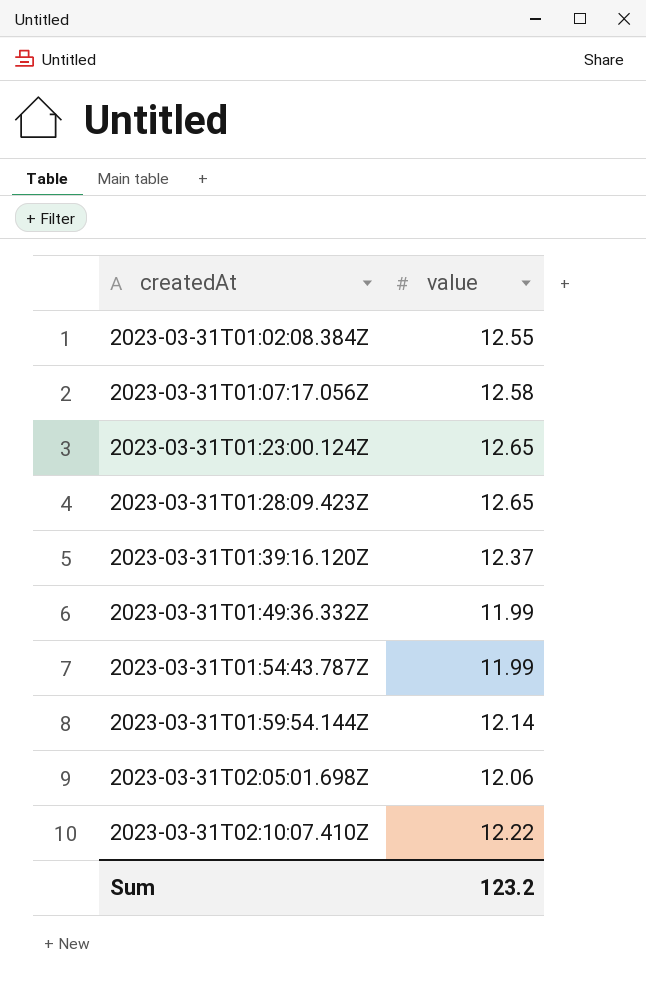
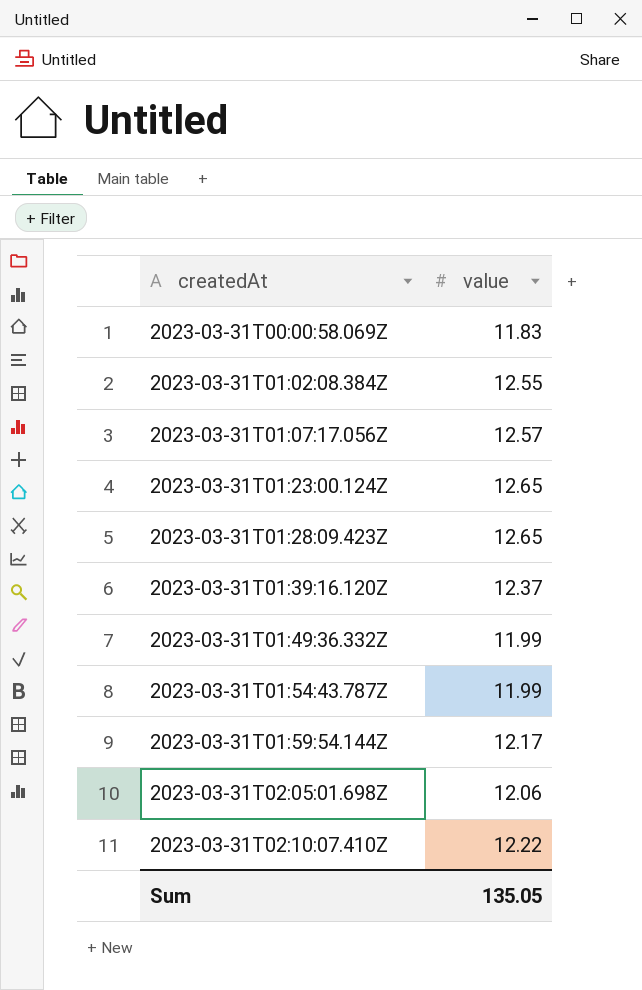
row 2023-03-31T00:00:58.069Z: none -> 11.83
2023-03-31T01:07:17.056Z | value: 12.58 -> 12.57
2023-03-31T01:59:54.144Z | value: 12.14 -> 12.17
Sum | value: 123.2 -> 135.05

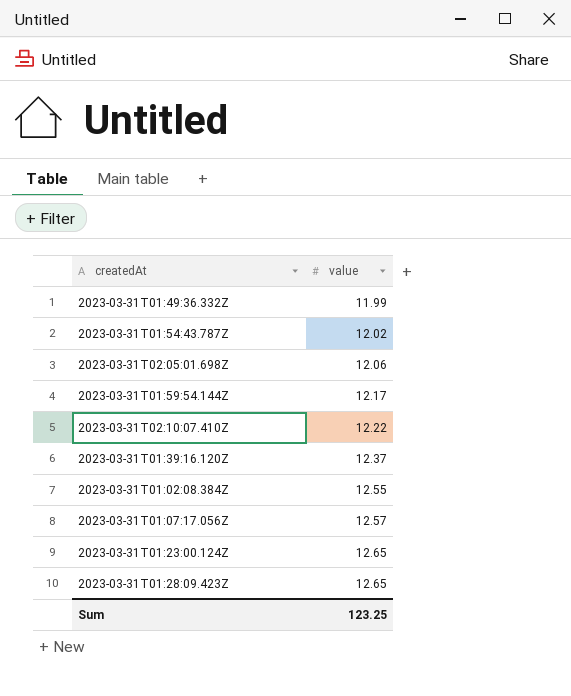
row order: createdAt ascending -> value ascending
row 2023-03-31T00:00:58.069Z: 11.83 -> none
2023-03-31T01:54:43.787Z | value: 11.99 -> 12.02
Sum | value: 135.05 -> 123.25

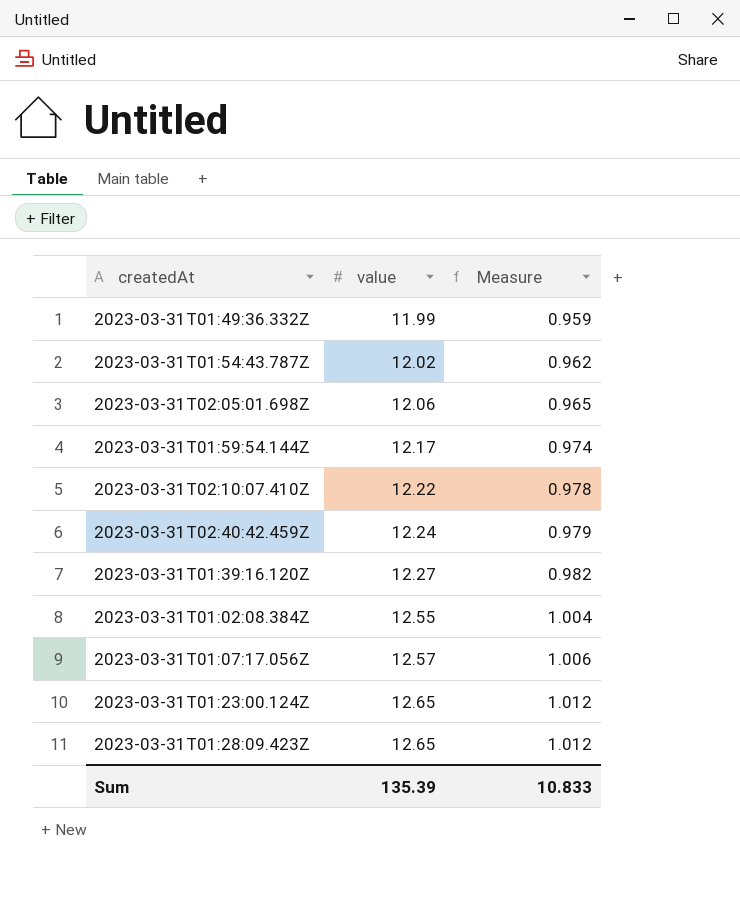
column Measure | formula: none -> [value] * 0.08
row 2023-03-31T02:40:42.459Z: none -> 12.24 | 0.979
2023-03-31T01:39:16.120Z | value: 12.37 -> 12.27
Sum | value: 123.25 -> 135.39

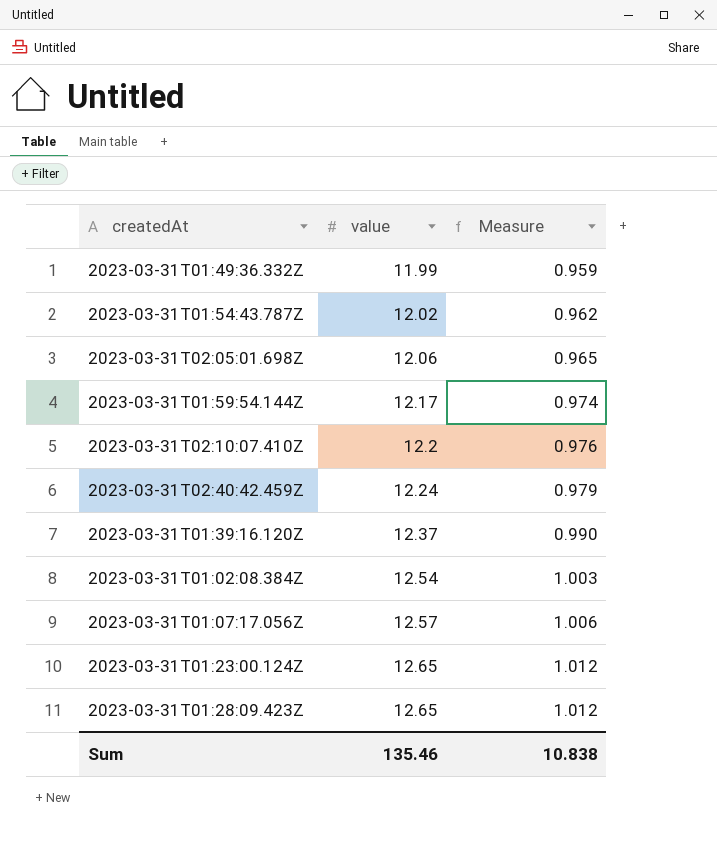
2023-03-31T02:10:07.410Z | value: 12.22 -> 12.2
2023-03-31T02:10:07.410Z | Measure: 0.978 -> 0.976
2023-03-31T01:39:16.120Z | value: 12.27 -> 12.37
2023-03-31T01:39:16.120Z | Measure: 0.982 -> 0.990
2023-03-31T01:02:08.384Z | value: 12.55 -> 12.54
2023-03-31T01:02:08.384Z | Measure: 1.004 -> 1.003
Sum | value: 135.39 -> 135.46
Sum | Measure: 10.833 -> 10.838

